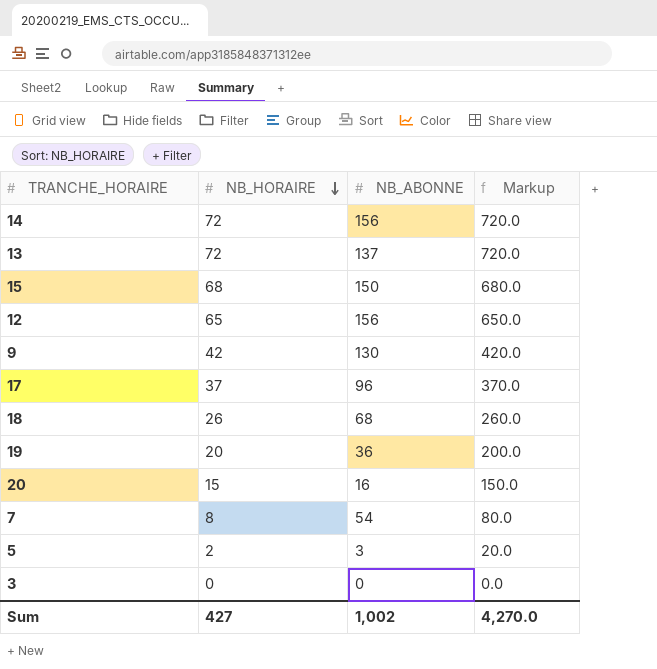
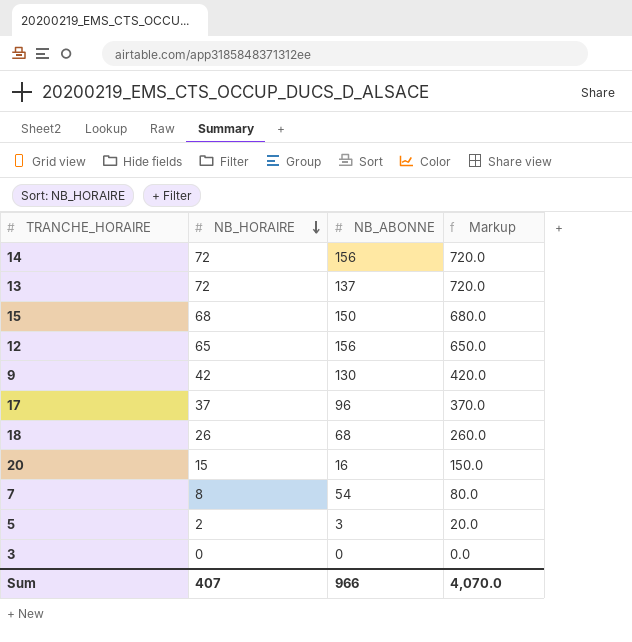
row 19: 20 | 36 | 200.0 -> none
Sum | NB_HORAIRE: 427 -> 407
Sum | NB_ABONNE: 1,002 -> 966
Sum | Markup: 4,270.0 -> 4,070.0

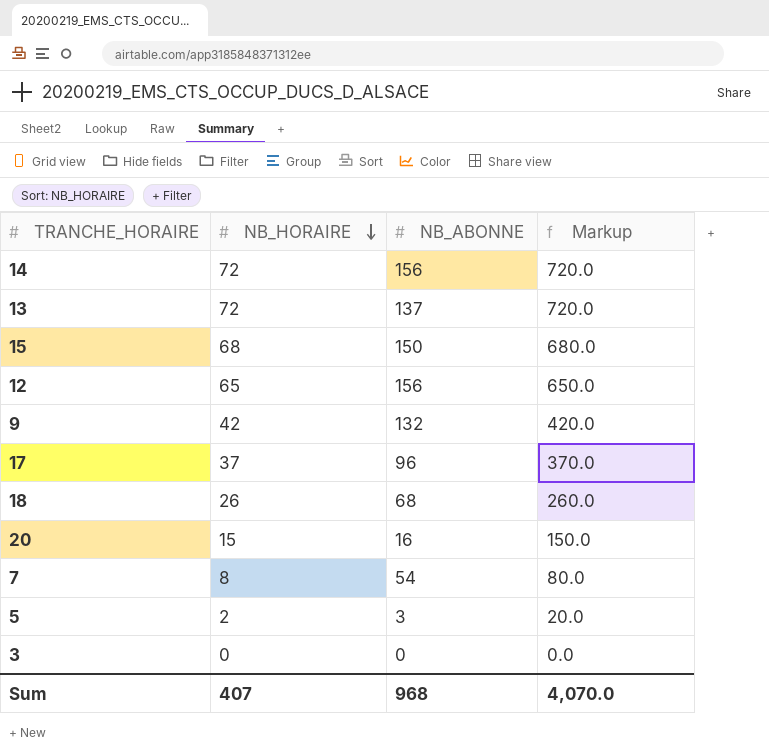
9 | NB_ABONNE: 130 -> 132
Sum | NB_ABONNE: 966 -> 968

